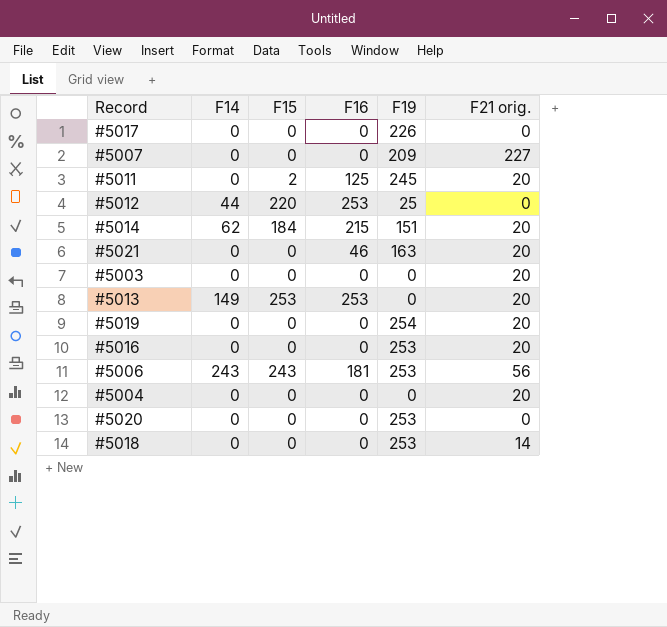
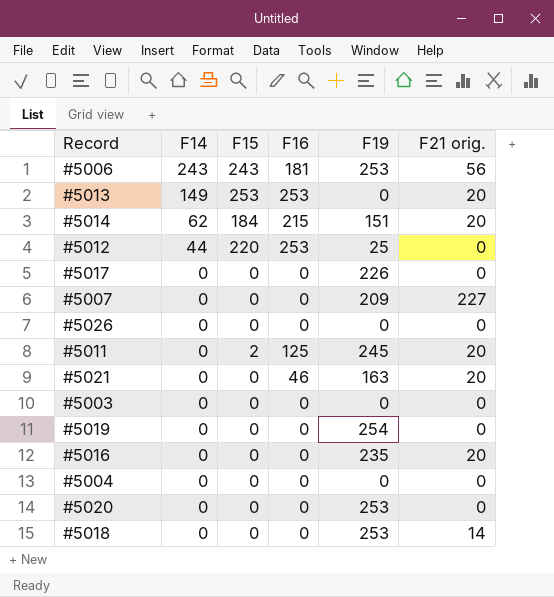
row order: none -> F14 descending
row #5026: none -> 0 | 0 | 0 | 0 | 0
#5003 | F21 orig.: 20 -> 0
#5019 | F21 orig.: 20 -> 0
#5016 | F19: 253 -> 235
#5004 | F21 orig.: 20 -> 0

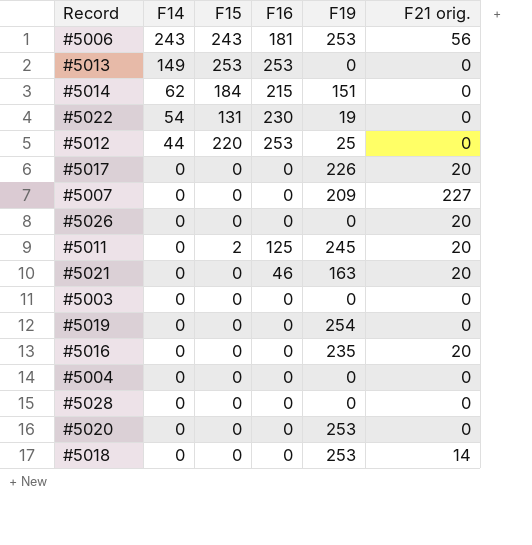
#5013 | F21 orig.: 20 -> 0
#5014 | F21 orig.: 20 -> 0
row #5022: none -> 54 | 131 | 230 | 19 | 0
#5017 | F21 orig.: 0 -> 20
#5026 | F21 orig.: 0 -> 20
row #5028: none -> 0 | 0 | 0 | 0 | 0

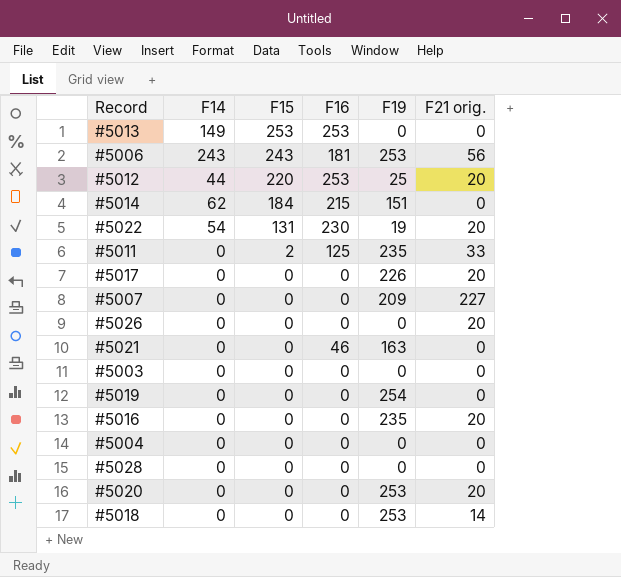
row order: F14 descending -> F15 descending
#5012 | F21 orig.: 0 -> 20
#5022 | F21 orig.: 0 -> 20
#5011 | F19: 245 -> 235
#5011 | F21 orig.: 20 -> 33
#5021 | F21 orig.: 20 -> 0
#5020 | F21 orig.: 0 -> 20

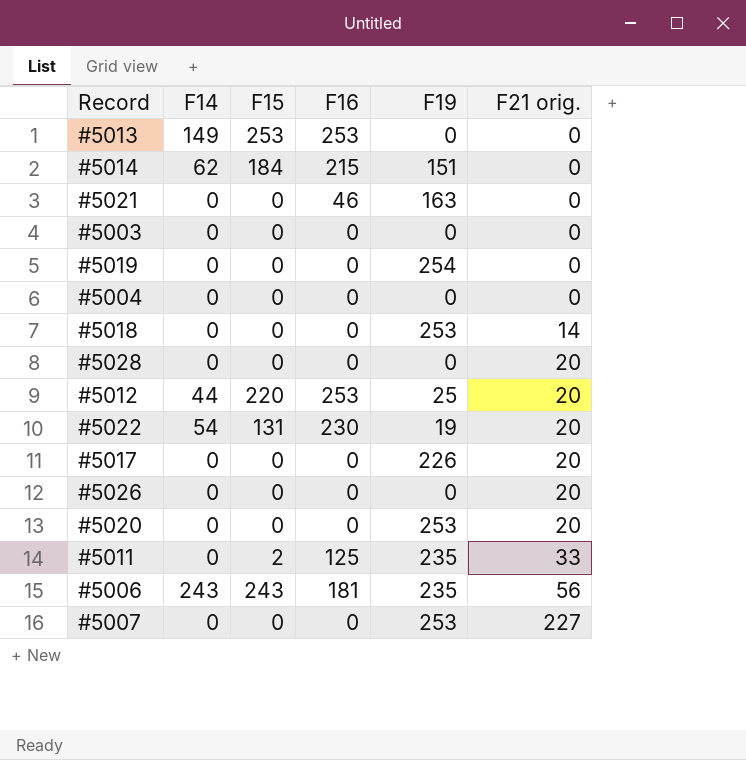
row order: F15 descending -> F21 orig. ascending
row #5016: 0 | 0 | 0 | 235 | 20 -> none
#5028 | F21 orig.: 0 -> 20
#5006 | F19: 253 -> 235
#5007 | F19: 209 -> 253

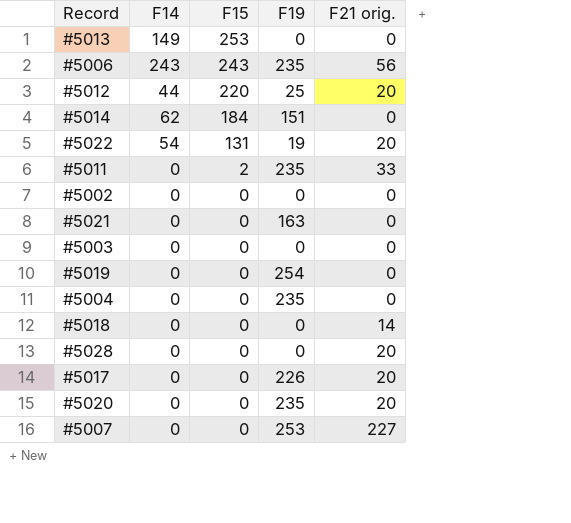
row order: F21 orig. ascending -> F15 descending
column F16 | position: 4 -> none
row #5026: 0 | 0 | 0 | 0 | 20 -> none
row #5002: none -> 0 | 0 | 0 | 0
#5004 | F19: 0 -> 235
#5018 | F19: 253 -> 0
#5020 | F19: 253 -> 235

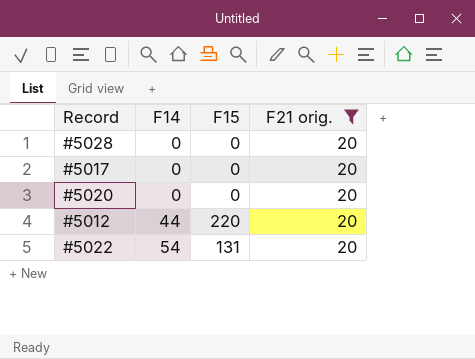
filter: none -> F21 orig. = 20
row order: F15 descending -> F14 ascending
column F19 | position: 4 -> none

